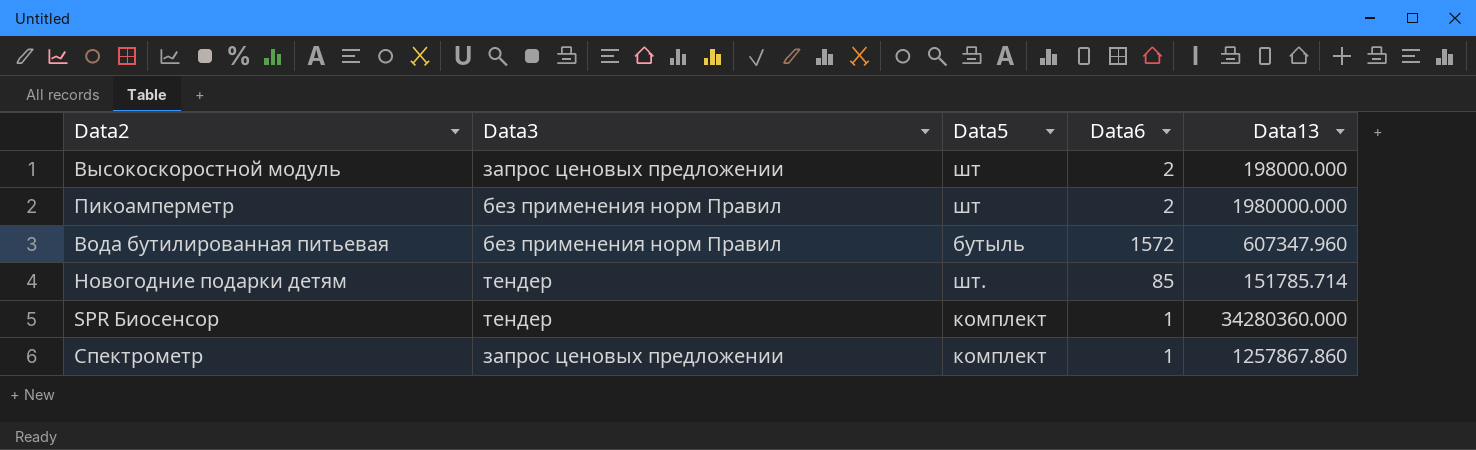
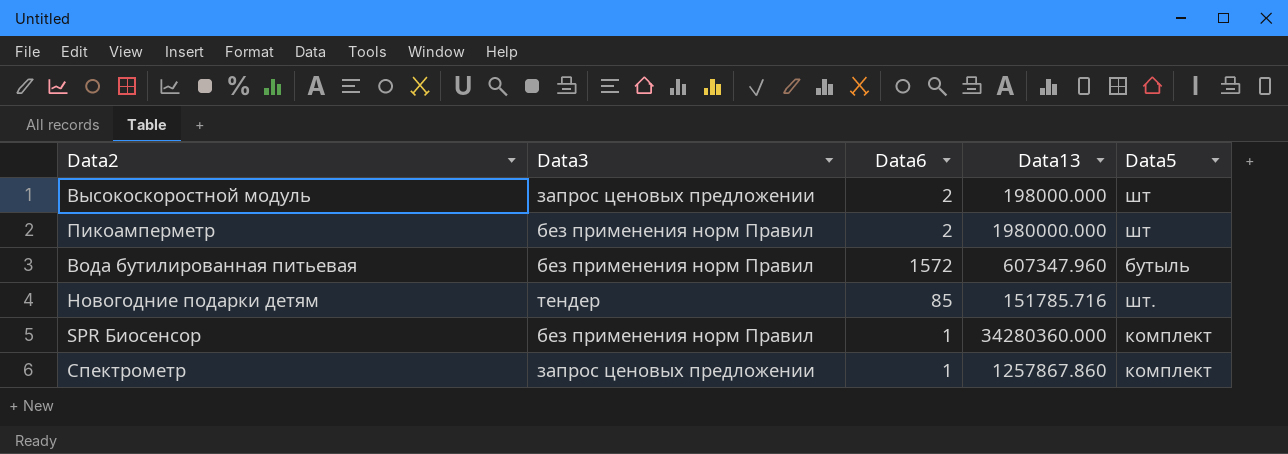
column Data5 | position: 3 -> 5
Новогодние подарки детям | Data13: 151785.714 -> 151785.716
SPR Биосенсор | Data3: тендер -> без применения норм Правил

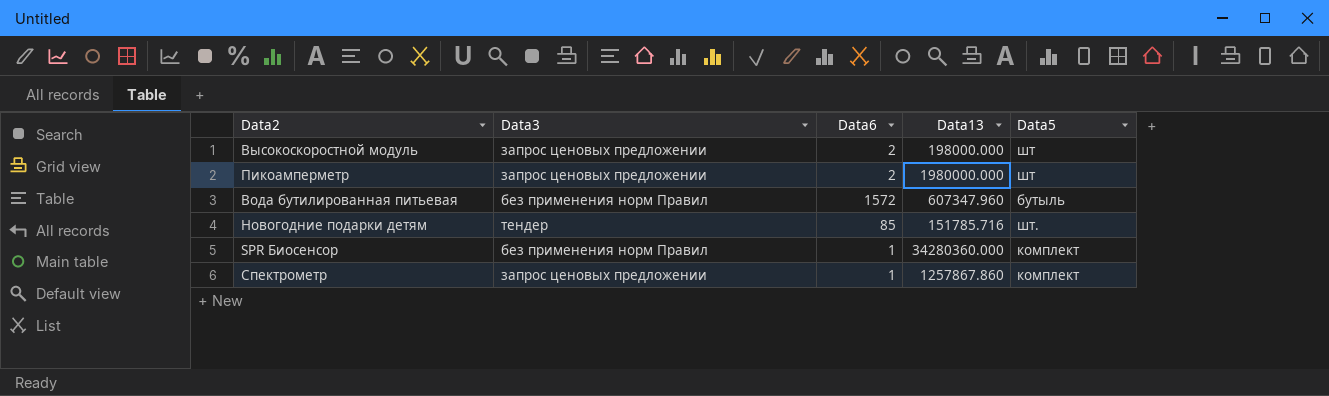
Пикоамперметр | Data3: без применения норм Правил -> запрос ценовых предложении

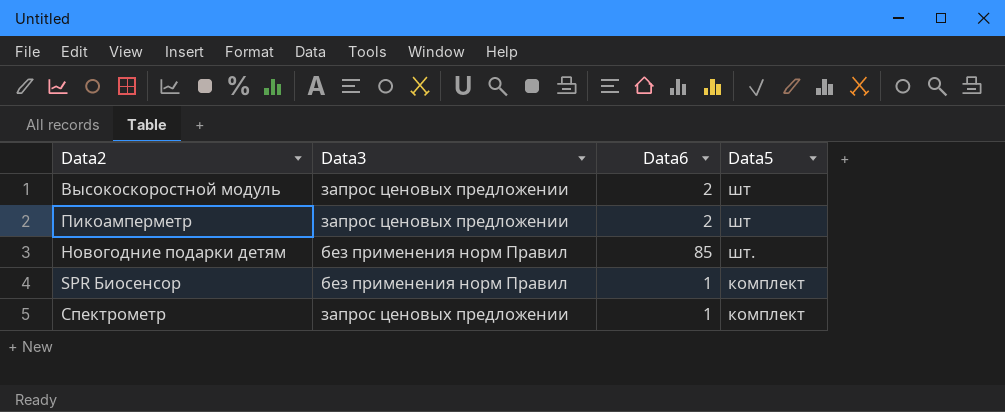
column Data13 | position: 4 -> none
row Вода бутилированная питьевая: без применения норм Правил | 1572 | 607347.960 | бутыль -> none
Новогодние подарки детям | Data3: тендер -> без применения норм Правил

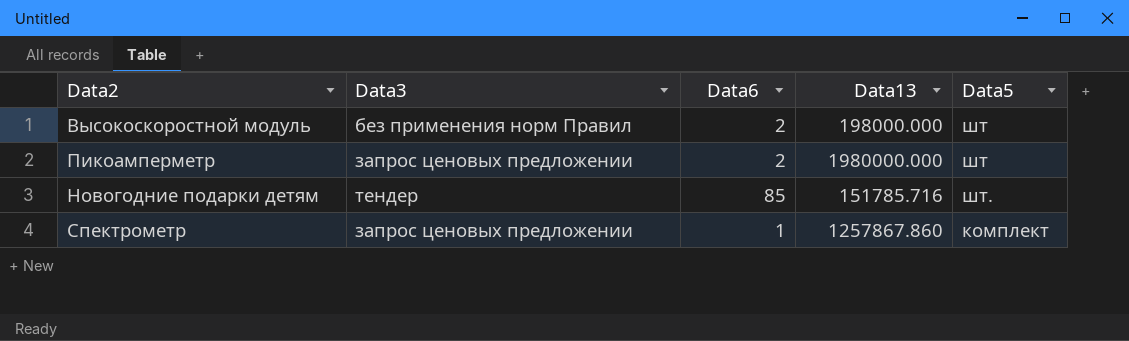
column Data13 | position: none -> 4
row SPR Биосенсор: без применения норм Правил | 1 | комплект -> none
Высокоскоростной модуль | Data3: запрос ценовых предложении -> без применения норм Правил
Новогодние подарки детям | Data3: без применения норм Правил -> тендер

